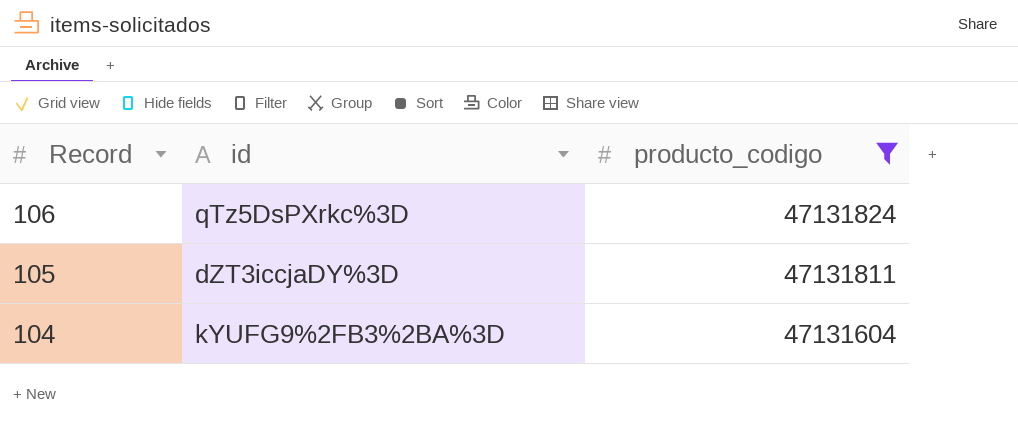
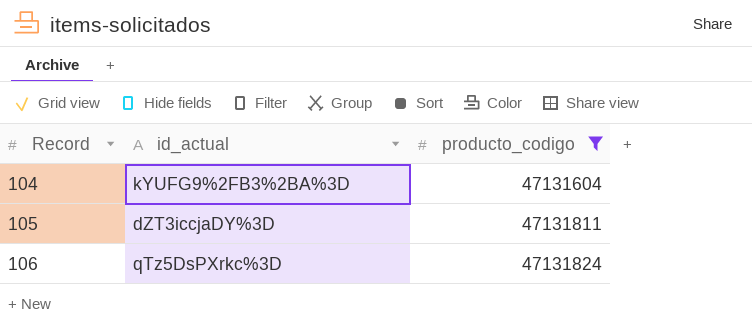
row order: Record descending -> Record ascending
column name: id -> id_actual

